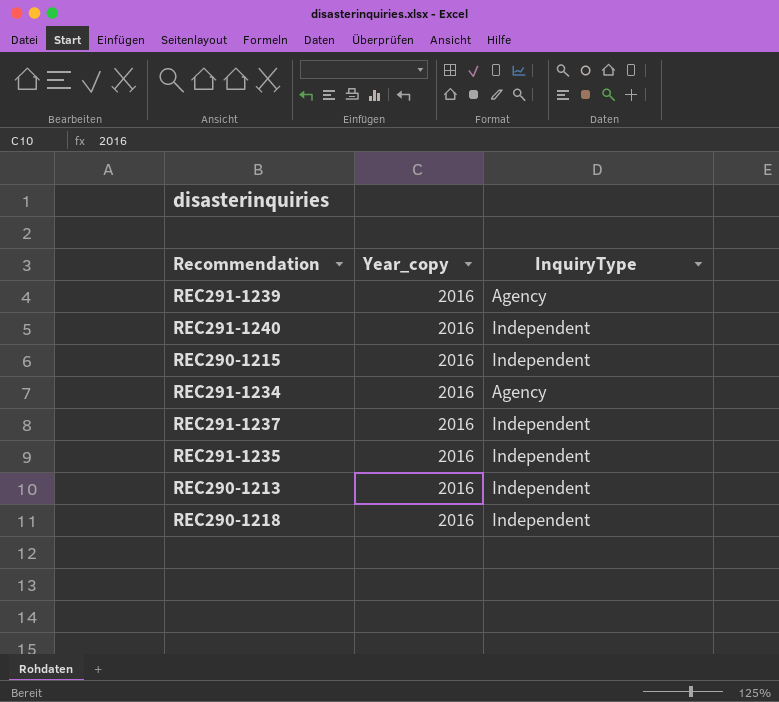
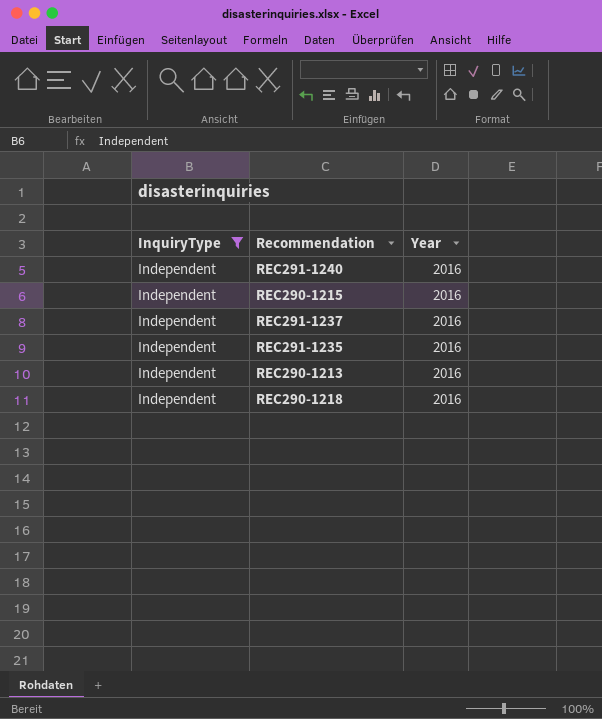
filter: none -> InquiryType = Independent
column InquiryType | position: 3 -> 1
column name: Year_copy -> Year

